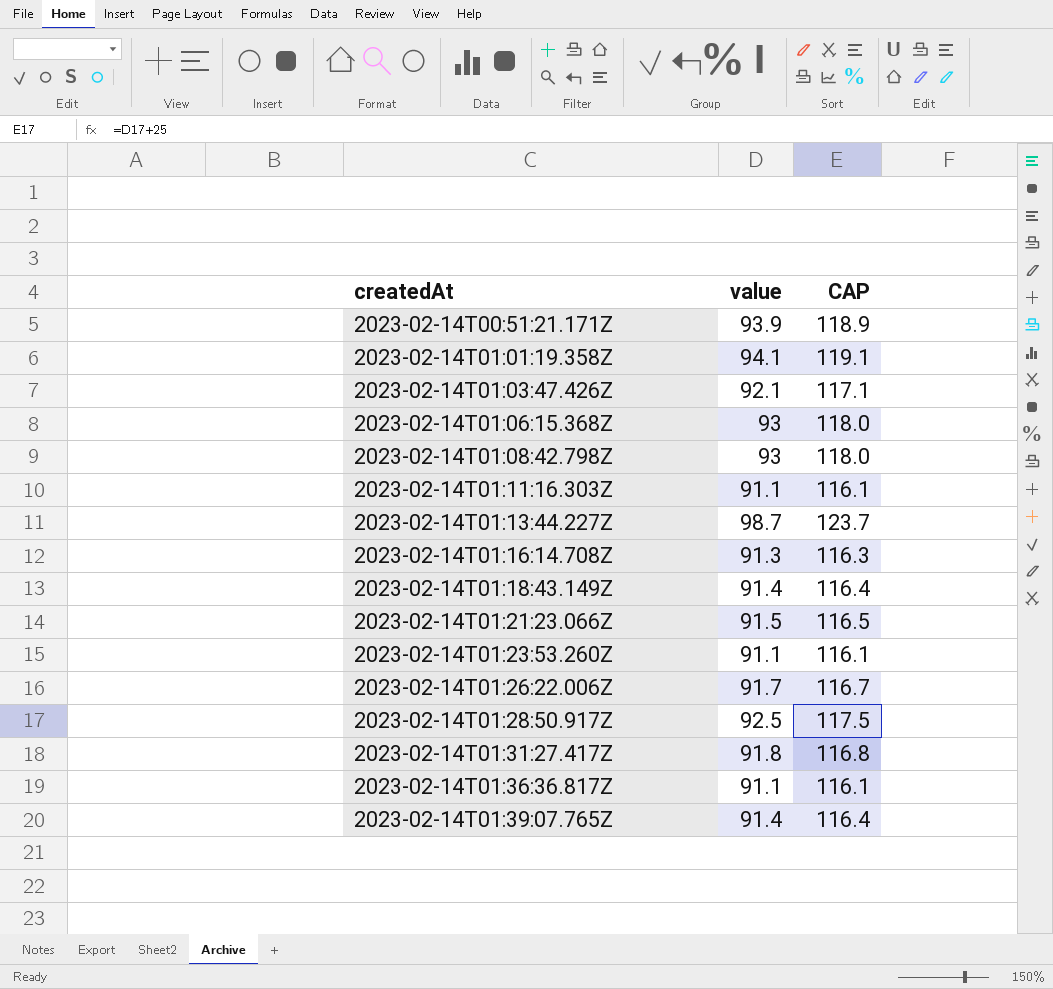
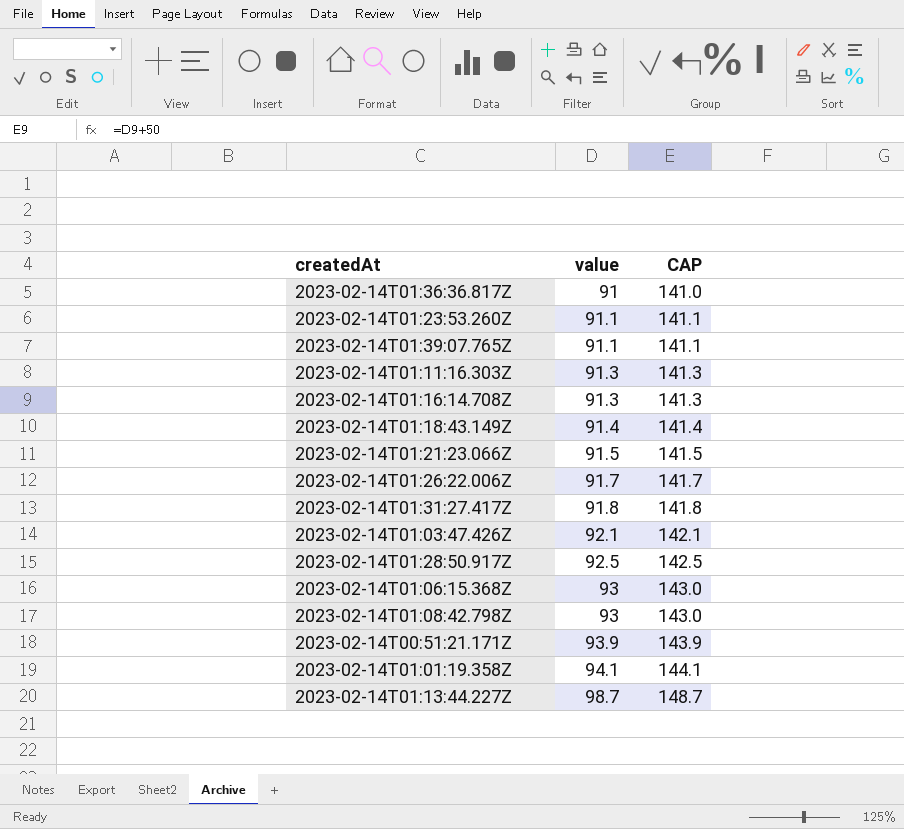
row order: createdAt ascending -> value ascending
column CAP | formula: [value] + 25 -> [value] + 50
2023-02-14T01:36:36.817Z | value: 91.1 -> 91
2023-02-14T01:39:07.765Z | value: 91.4 -> 91.1
2023-02-14T01:11:16.303Z | value: 91.1 -> 91.3

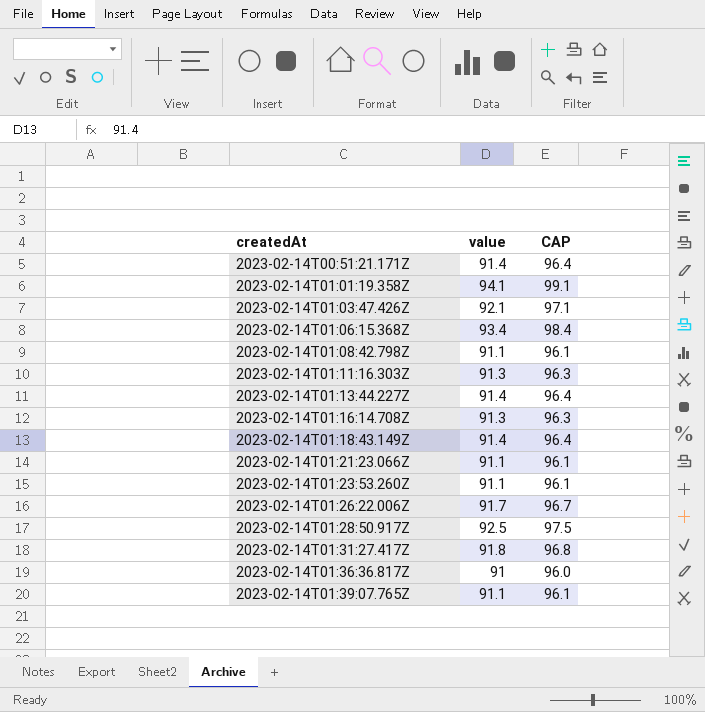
row order: value ascending -> createdAt ascending
column CAP | formula: [value] + 50 -> [value] + 5
2023-02-14T00:51:21.171Z | value: 93.9 -> 91.4
2023-02-14T01:06:15.368Z | value: 93 -> 93.4
2023-02-14T01:08:42.798Z | value: 93 -> 91.1
2023-02-14T01:13:44.227Z | value: 98.7 -> 91.4
2023-02-14T01:21:23.066Z | value: 91.5 -> 91.1

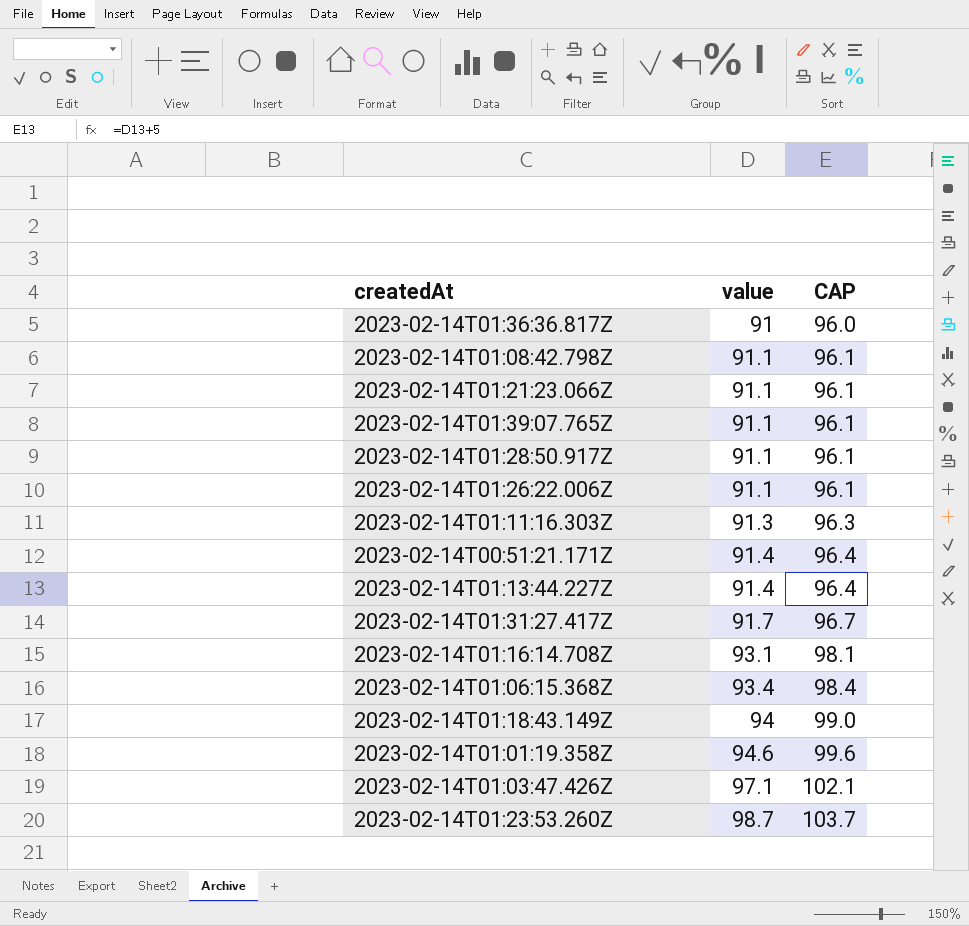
row order: createdAt ascending -> value ascending
2023-02-14T01:28:50.917Z | value: 92.5 -> 91.1
2023-02-14T01:28:50.917Z | CAP: 97.5 -> 96.1
2023-02-14T01:26:22.006Z | value: 91.7 -> 91.1
2023-02-14T01:26:22.006Z | CAP: 96.7 -> 96.1
2023-02-14T01:31:27.417Z | value: 91.8 -> 91.7
2023-02-14T01:31:27.417Z | CAP: 96.8 -> 96.7
2023-02-14T01:16:14.708Z | value: 91.3 -> 93.1
2023-02-14T01:16:14.708Z | CAP: 96.3 -> 98.1
2023-02-14T01:18:43.149Z | value: 91.4 -> 94
2023-02-14T01:18:43.149Z | CAP: 96.4 -> 99.0
2023-02-14T01:01:19.358Z | value: 94.1 -> 94.6
2023-02-14T01:01:19.358Z | CAP: 99.1 -> 99.6
2023-02-14T01:03:47.426Z | value: 92.1 -> 97.1
2023-02-14T01:03:47.426Z | CAP: 97.1 -> 102.1
2023-02-14T01:23:53.260Z | value: 91.1 -> 98.7
2023-02-14T01:23:53.260Z | CAP: 96.1 -> 103.7

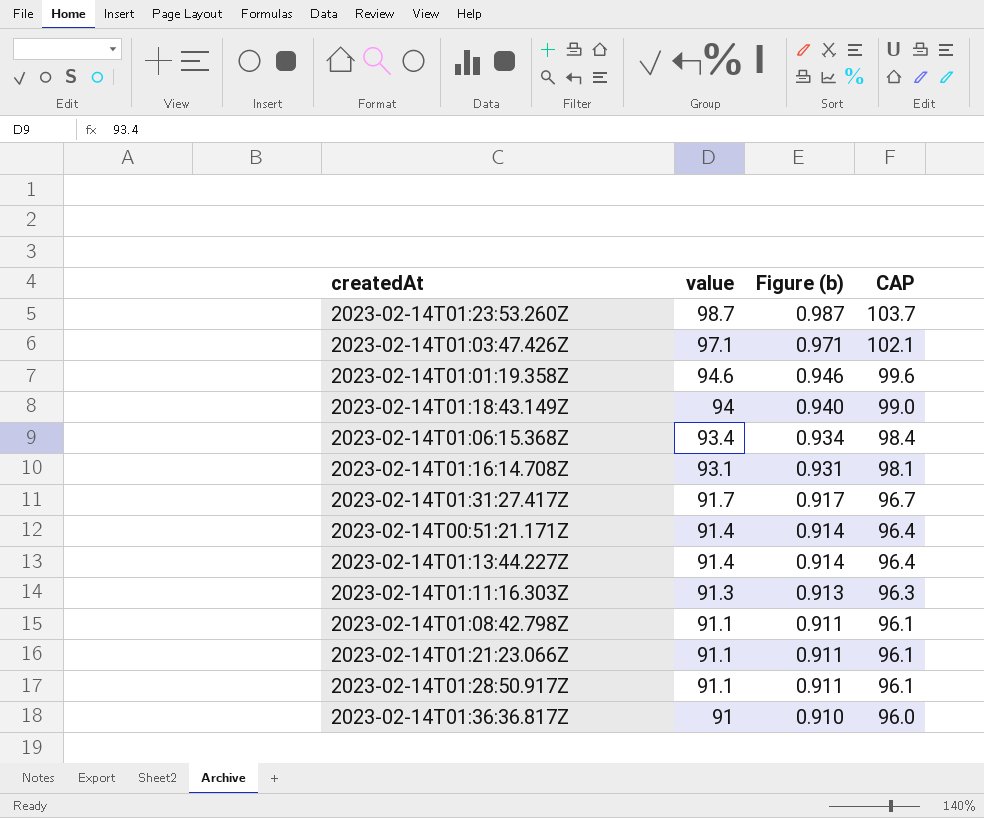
row order: value ascending -> value descending
column Figure (b) | formula: none -> [value] * 0.01
row 2023-02-14T01:39:07.765Z: 91.1 | 96.1 -> none
row 2023-02-14T01:26:22.006Z: 91.1 | 96.1 -> none

